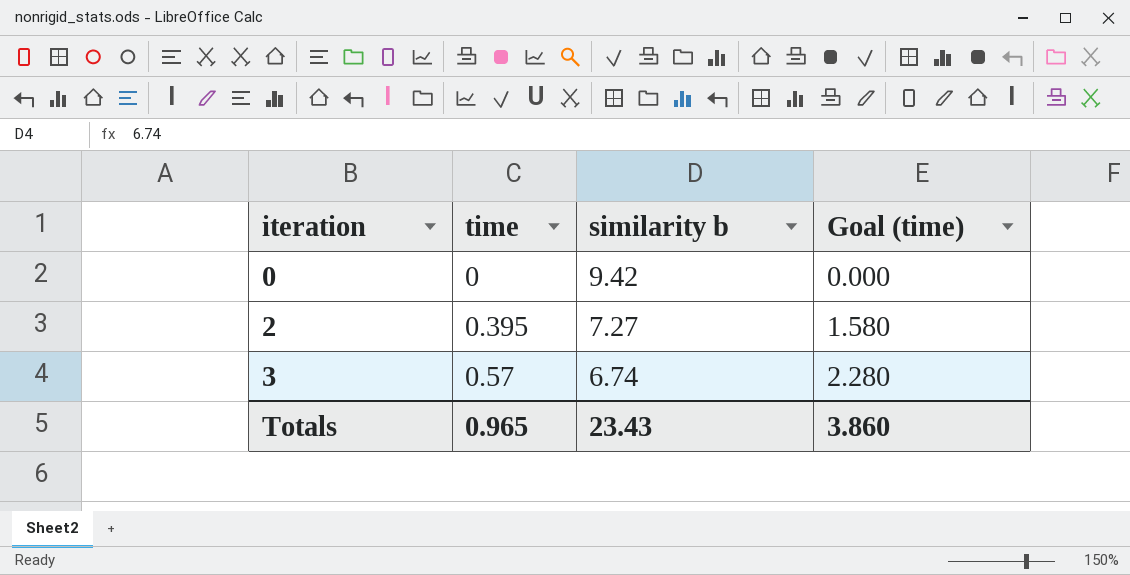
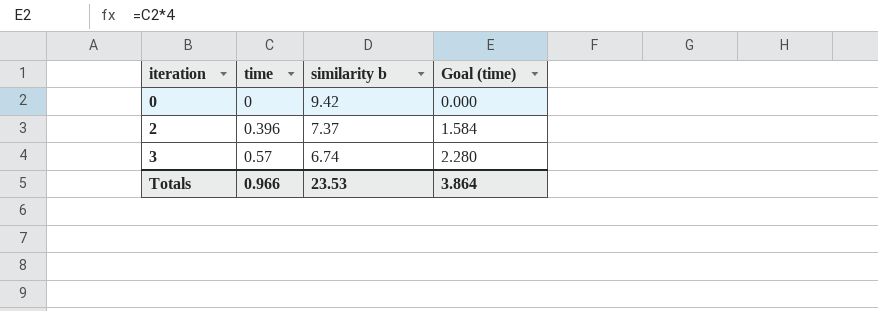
2 | time: 0.395 -> 0.396
2 | similarity b: 7.27 -> 7.37
2 | Goal (time): 1.580 -> 1.584
Totals | time: 0.965 -> 0.966
Totals | similarity b: 23.43 -> 23.53
Totals | Goal (time): 3.860 -> 3.864

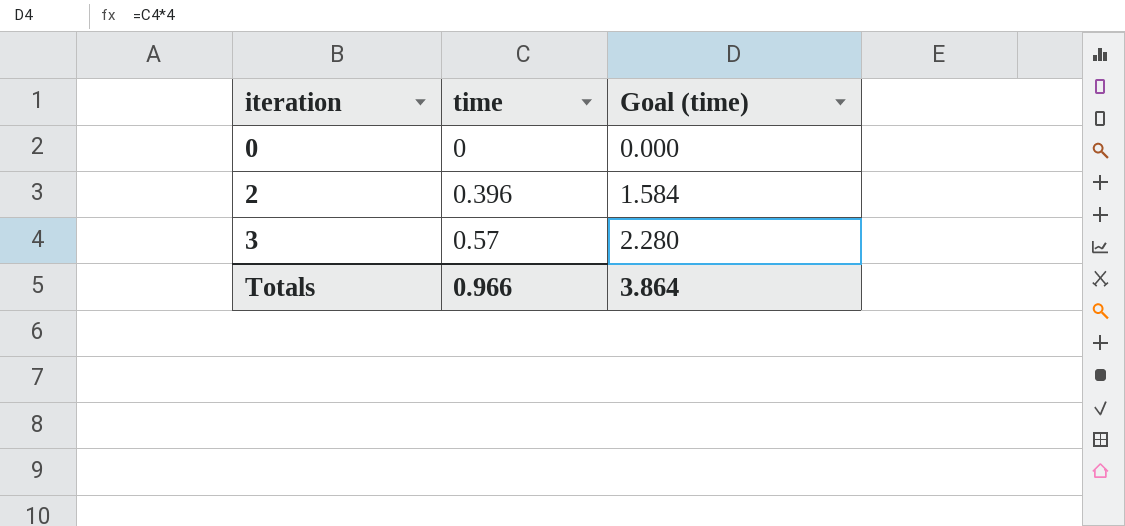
column similarity b | position: 3 -> none

